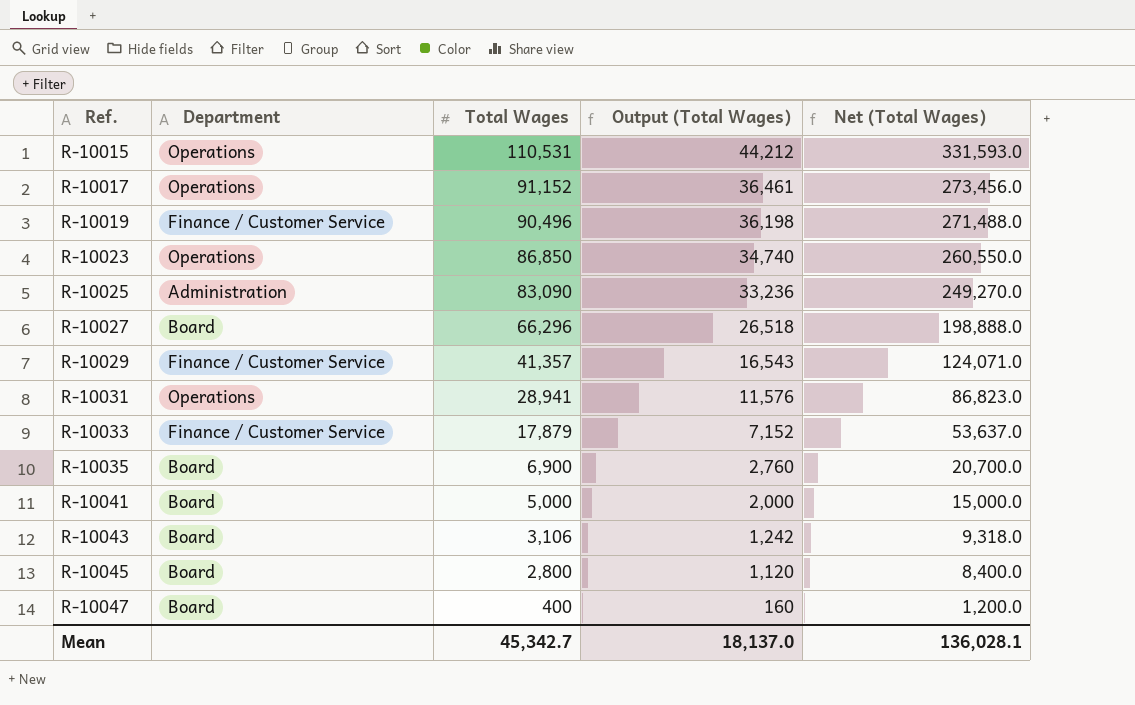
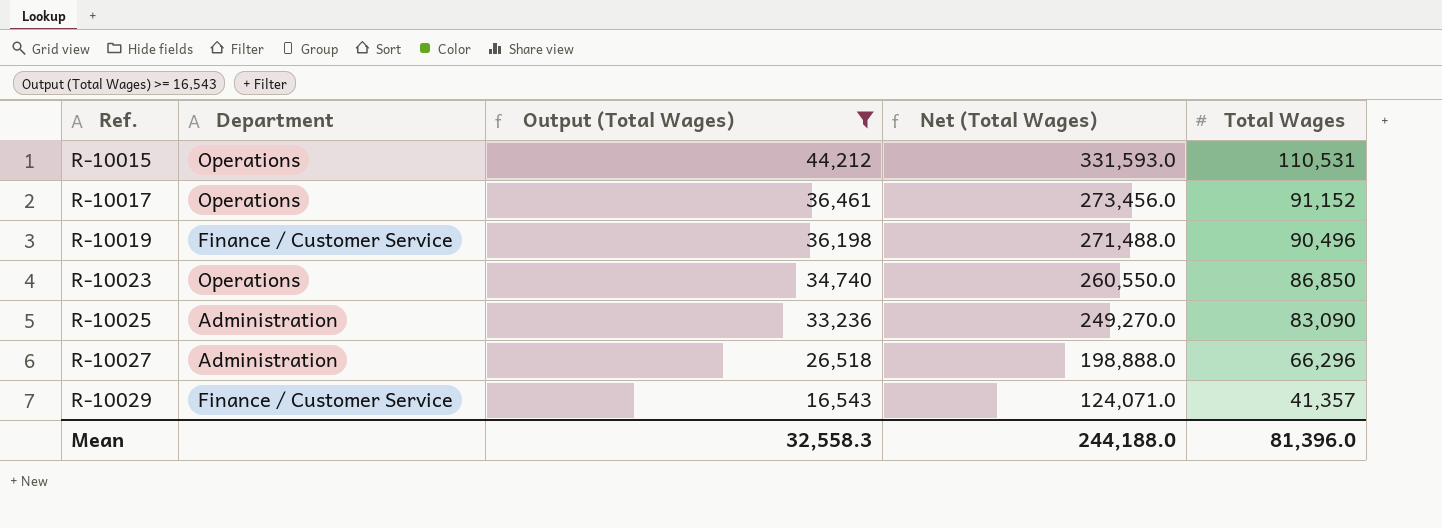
filter: none -> Output (Total Wages) >= 16,543
column Total Wages | position: 3 -> 5
R-10027 | Department: Board -> Administration
Mean | Output (Total Wages): 18,137.0 -> 32,558.3
Mean | Net (Total Wages): 136,028.1 -> 244,188.0
Mean | Total Wages: 45,342.7 -> 81,396.0

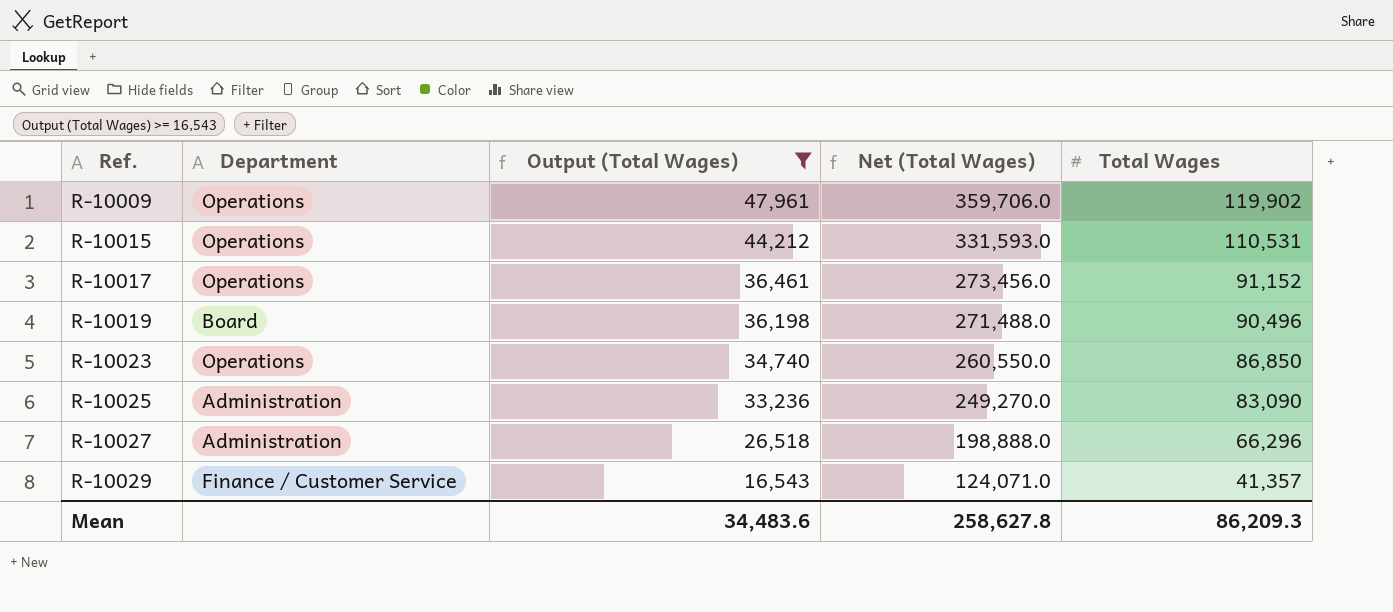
row R-10009: none -> Operations | 47,961 | 359,706.0 | 119,902
R-10019 | Department: Finance / Customer Service -> Board
Mean | Output (Total Wages): 32,558.3 -> 34,483.6
Mean | Net (Total Wages): 244,188.0 -> 258,627.8
Mean | Total Wages: 81,396.0 -> 86,209.3

